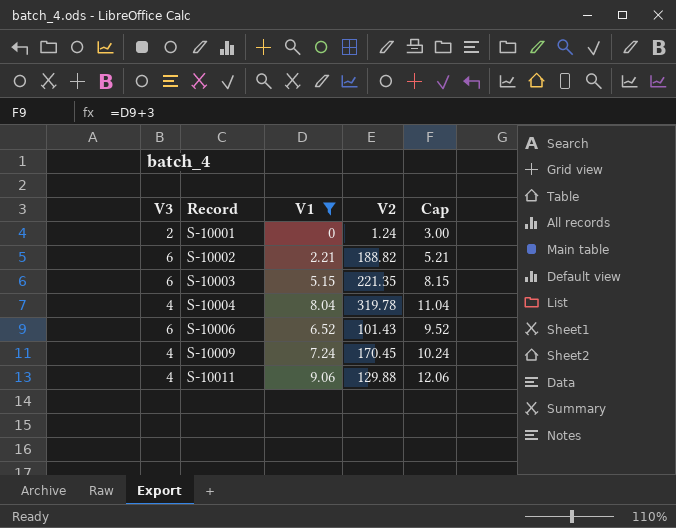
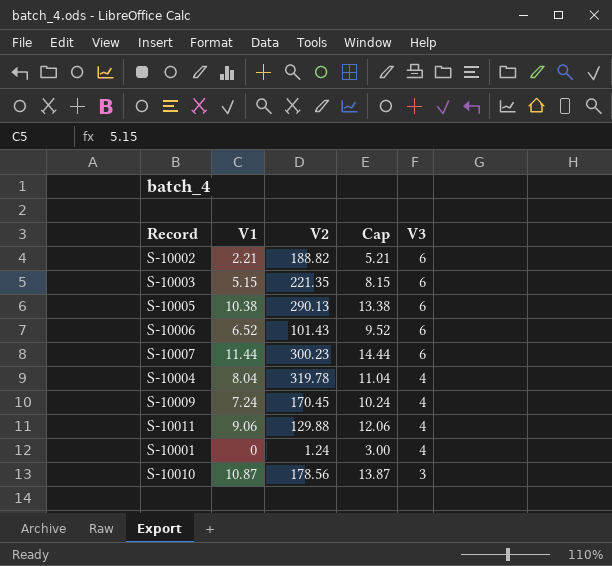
filter: V1 <= 9.06 -> none
row order: Record ascending -> V3 descending
column V3 | position: 1 -> 5
S-10001 | V3: 2 -> 4

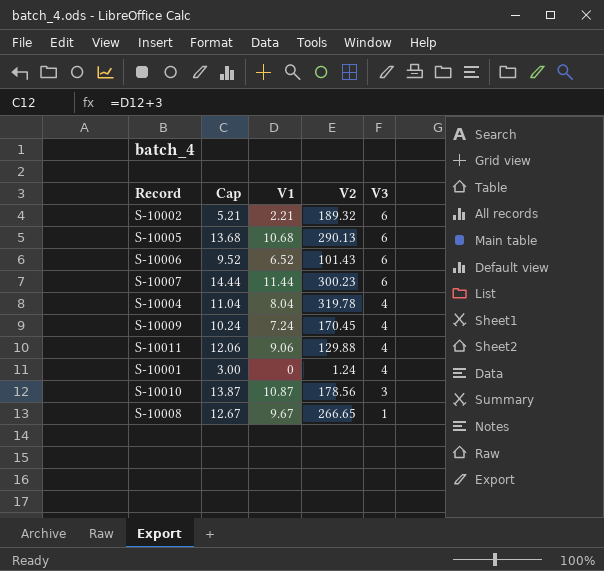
column Cap | position: 4 -> 2
row S-10003: 5.15 | 221.35 | 8.15 | 6 -> none
S-10002 | V2: 188.82 -> 189.32
S-10005 | Cap: 13.38 -> 13.68
S-10005 | V1: 10.38 -> 10.68
row S-10008: none -> 12.67 | 9.67 | 266.65 | 1

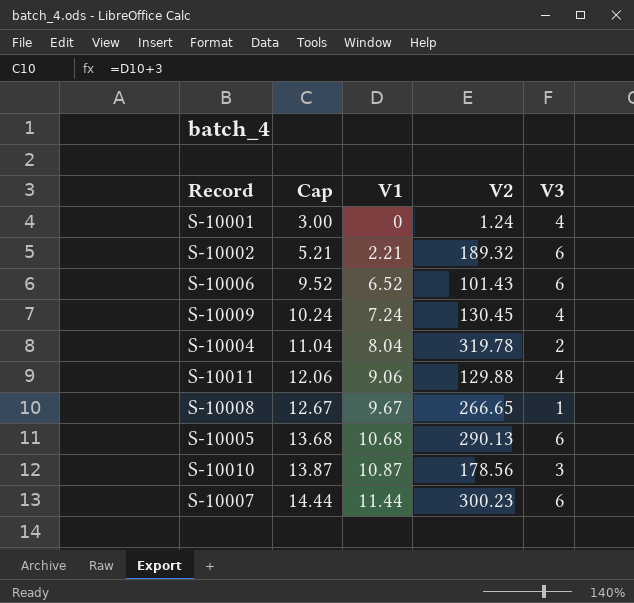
row order: V3 descending -> Cap ascending
S-10009 | V2: 170.45 -> 130.45
S-10004 | V3: 4 -> 2

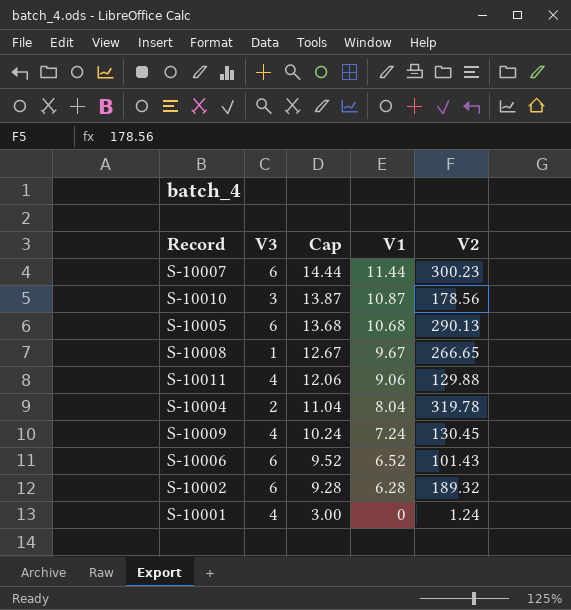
row order: Cap ascending -> Cap descending
column V3 | position: 5 -> 2
S-10002 | Cap: 5.21 -> 9.28
S-10002 | V1: 2.21 -> 6.28

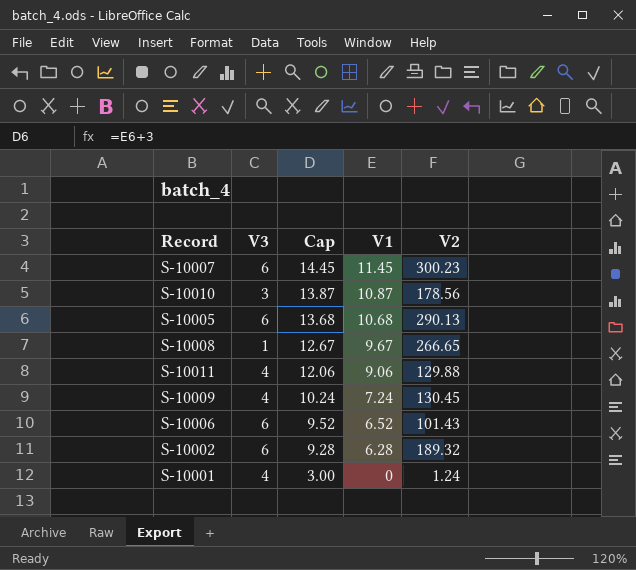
row S-10004: 2 | 11.04 | 8.04 | 319.78 -> none
S-10007 | Cap: 14.44 -> 14.45
S-10007 | V1: 11.44 -> 11.45

